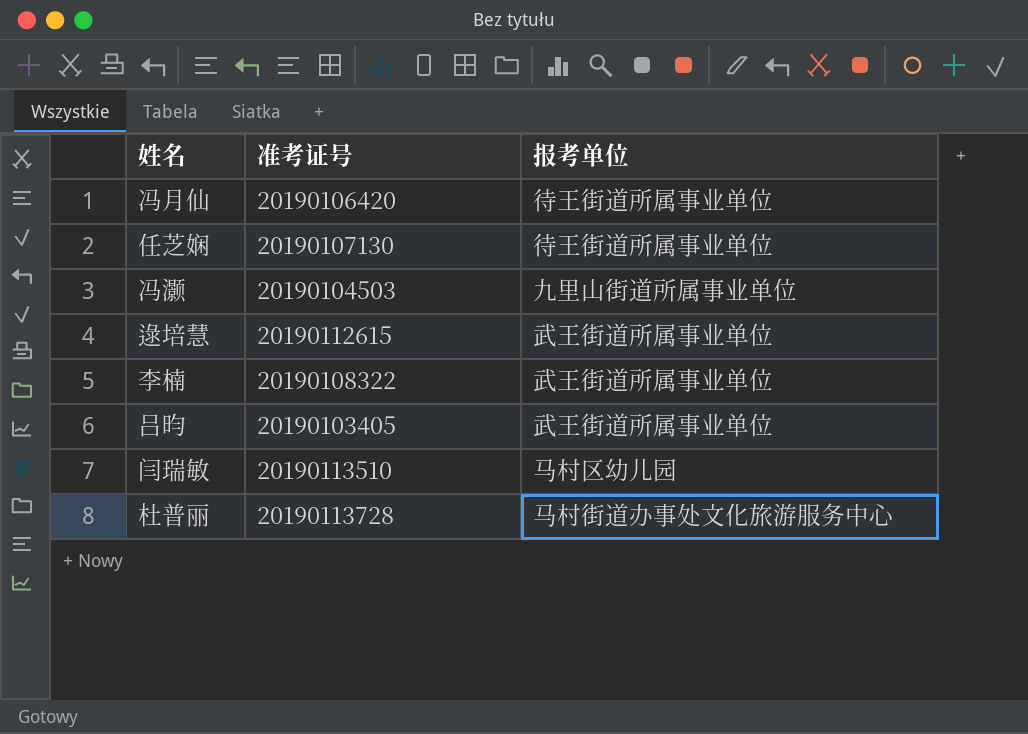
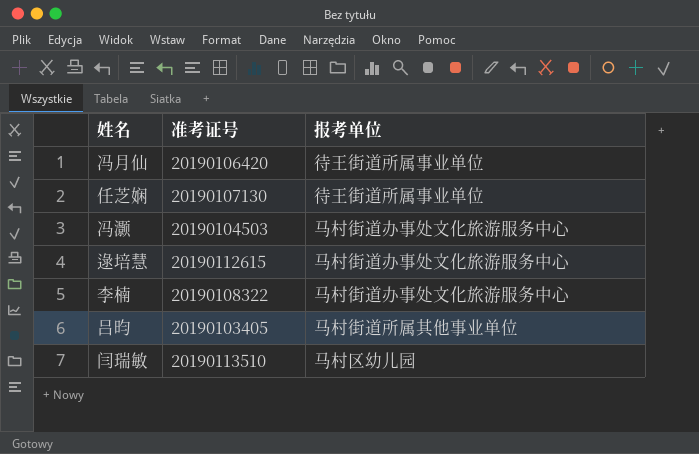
row 杜普丽: 20190113728 | 马村街道办事处文化旅游服务中心 -> none
冯灏 | 报考单位: 九里山街道所属事业单位 -> 马村街道办事处文化旅游服务中心
逯培慧 | 报考单位: 武王街道所属事业单位 -> 马村街道办事处文化旅游服务中心
李楠 | 报考单位: 武王街道所属事业单位 -> 马村街道办事处文化旅游服务中心
吕昀 | 报考单位: 武王街道所属事业单位 -> 马村街道所属其他事业单位

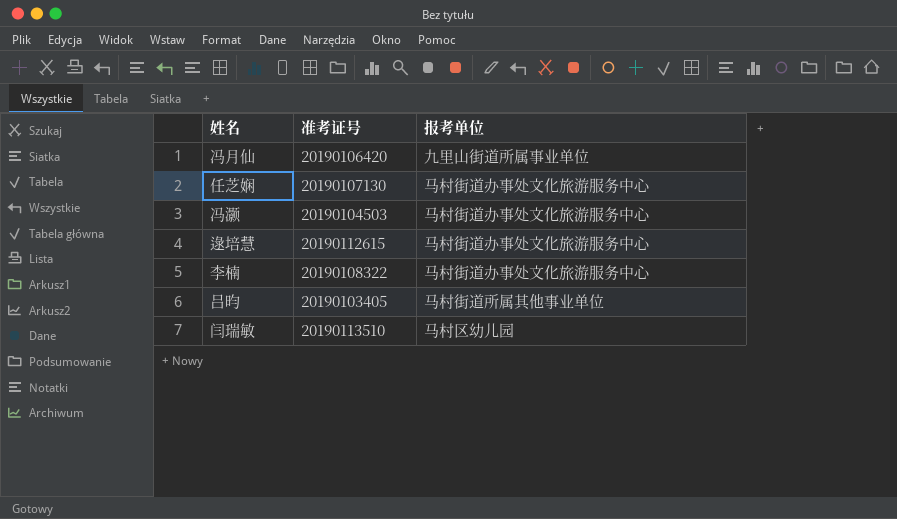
冯月仙 | 报考单位: 待王街道所属事业单位 -> 九里山街道所属事业单位
任芝娴 | 报考单位: 待王街道所属事业单位 -> 马村街道办事处文化旅游服务中心

